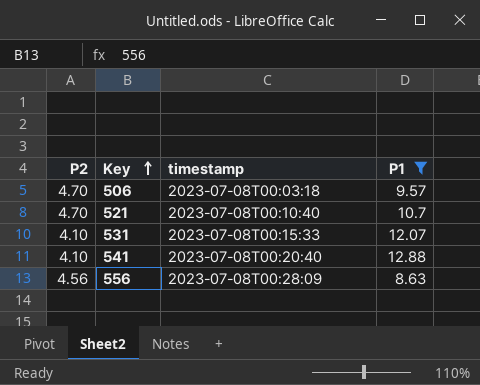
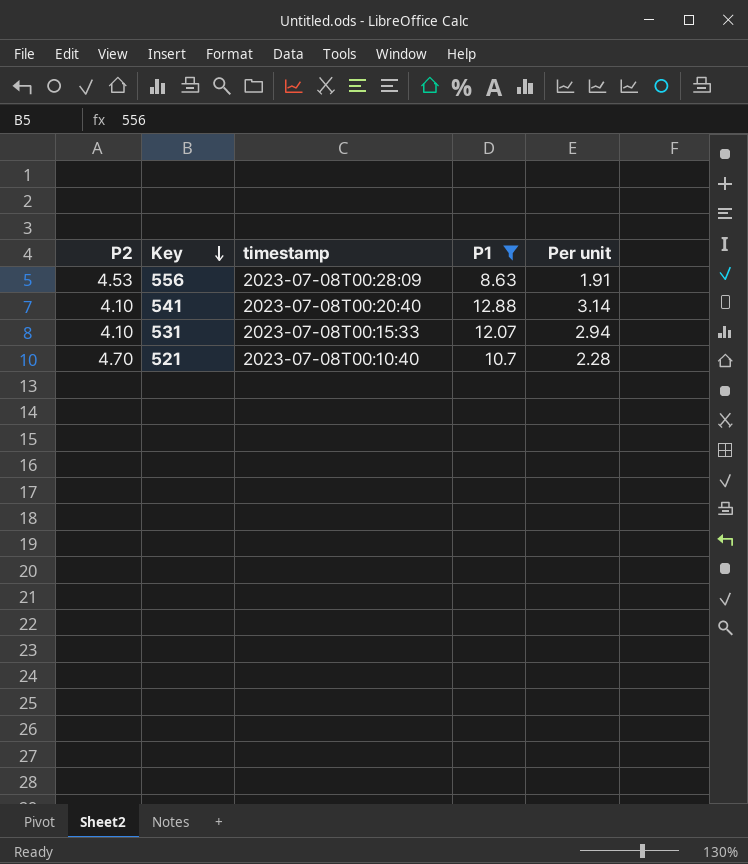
row order: Key ascending -> Key descending
column Per unit | formula: none -> [P1] / [P2]
row 506: 4.70 | 2023-07-08T00:03:18 | 9.57 -> none
556 | P2: 4.56 -> 4.53

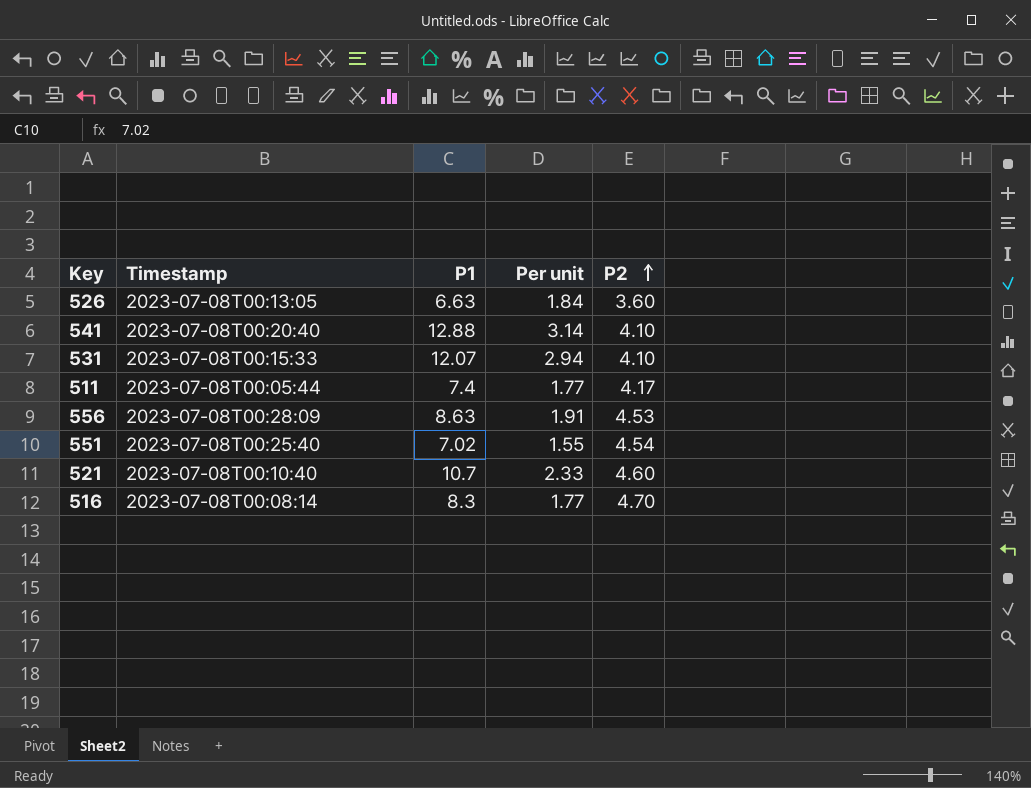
filter: P1 >= 8.63 -> none
row order: Key descending -> P2 ascending
column name: timestamp -> Timestamp
column P2 | position: 1 -> 5
521 | Per unit: 2.28 -> 2.33
521 | P2: 4.70 -> 4.60

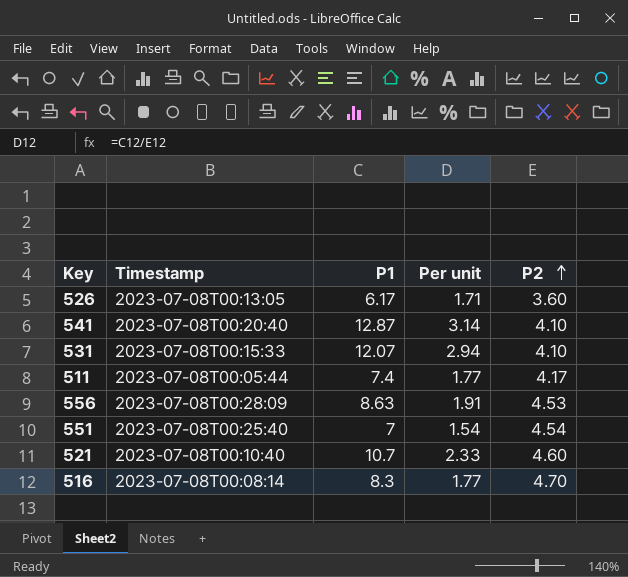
526 | P1: 6.63 -> 6.17
526 | Per unit: 1.84 -> 1.71
541 | P1: 12.88 -> 12.87
551 | P1: 7.02 -> 7
551 | Per unit: 1.55 -> 1.54

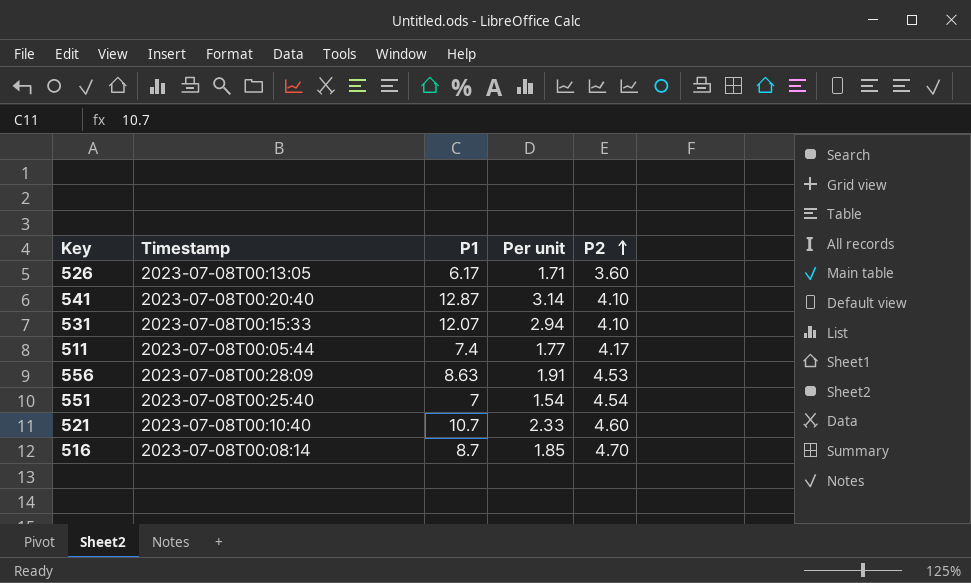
516 | P1: 8.3 -> 8.7
516 | Per unit: 1.77 -> 1.85

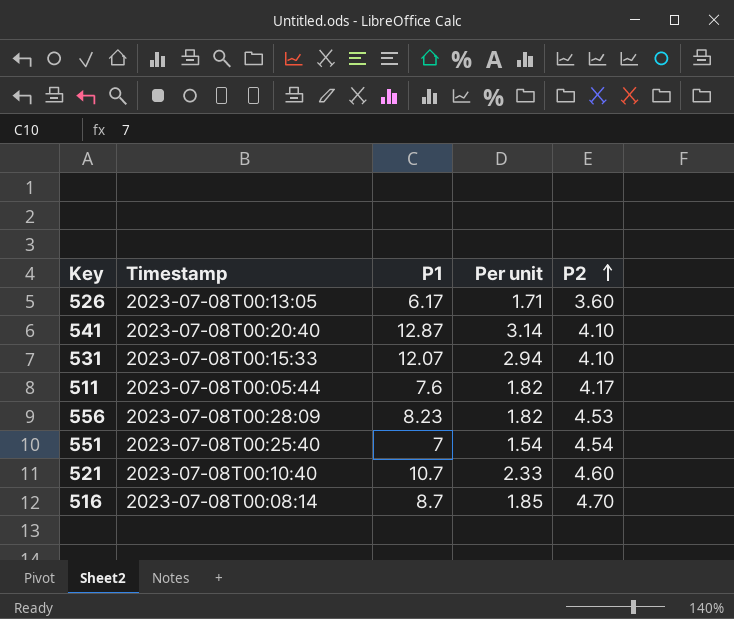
511 | P1: 7.4 -> 7.6
511 | Per unit: 1.77 -> 1.82
556 | P1: 8.63 -> 8.23
556 | Per unit: 1.91 -> 1.82

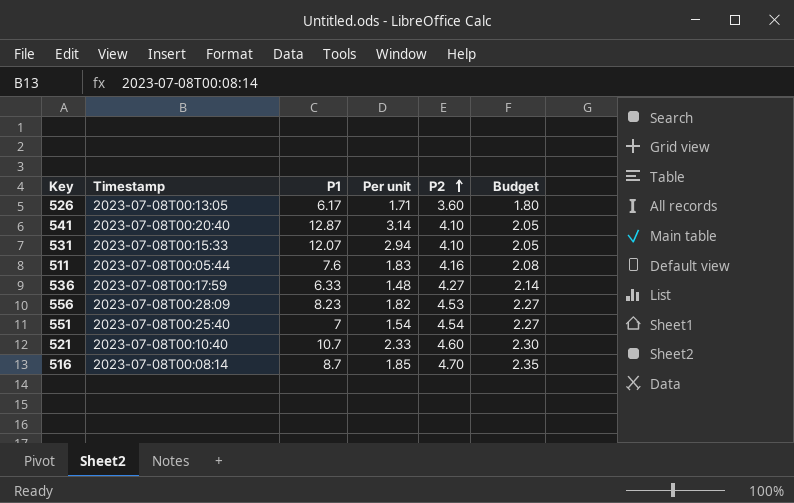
column Budget | formula: none -> [P2] * 0.5
511 | Per unit: 1.82 -> 1.83
511 | P2: 4.17 -> 4.16
row 536: none -> 2023-07-08T00:17:59 | 6.33 | 1.48 | 4.27 | 2.14

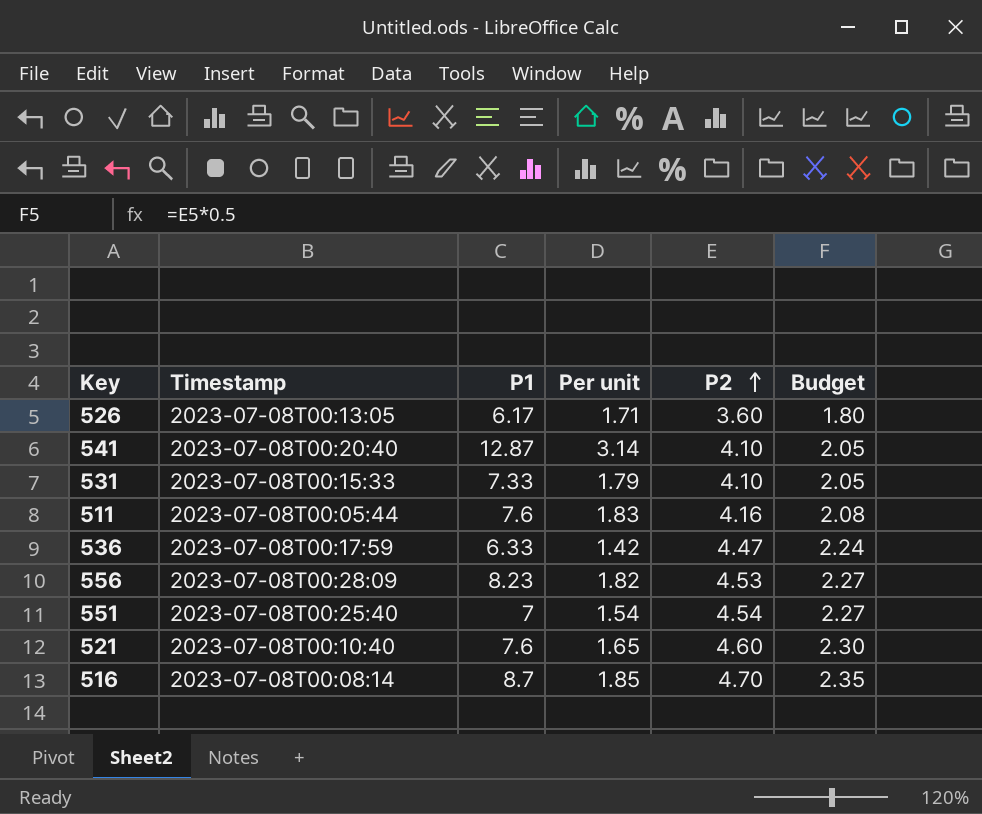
531 | P1: 12.07 -> 7.33
531 | Per unit: 2.94 -> 1.79
536 | Per unit: 1.48 -> 1.42
536 | P2: 4.27 -> 4.47
536 | Budget: 2.14 -> 2.24
521 | P1: 10.7 -> 7.6
521 | Per unit: 2.33 -> 1.65

